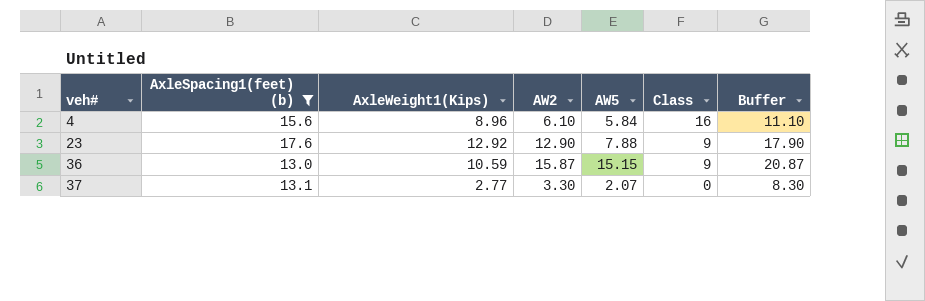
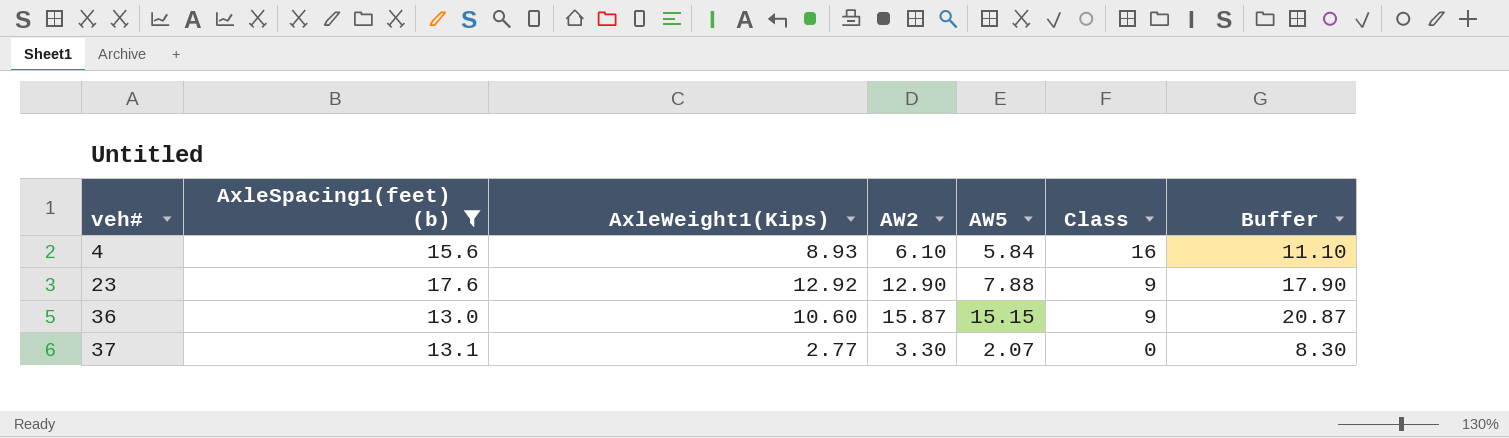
4 | AxleWeight1(Kips): 8.96 -> 8.93
36 | AxleWeight1(Kips): 10.59 -> 10.60

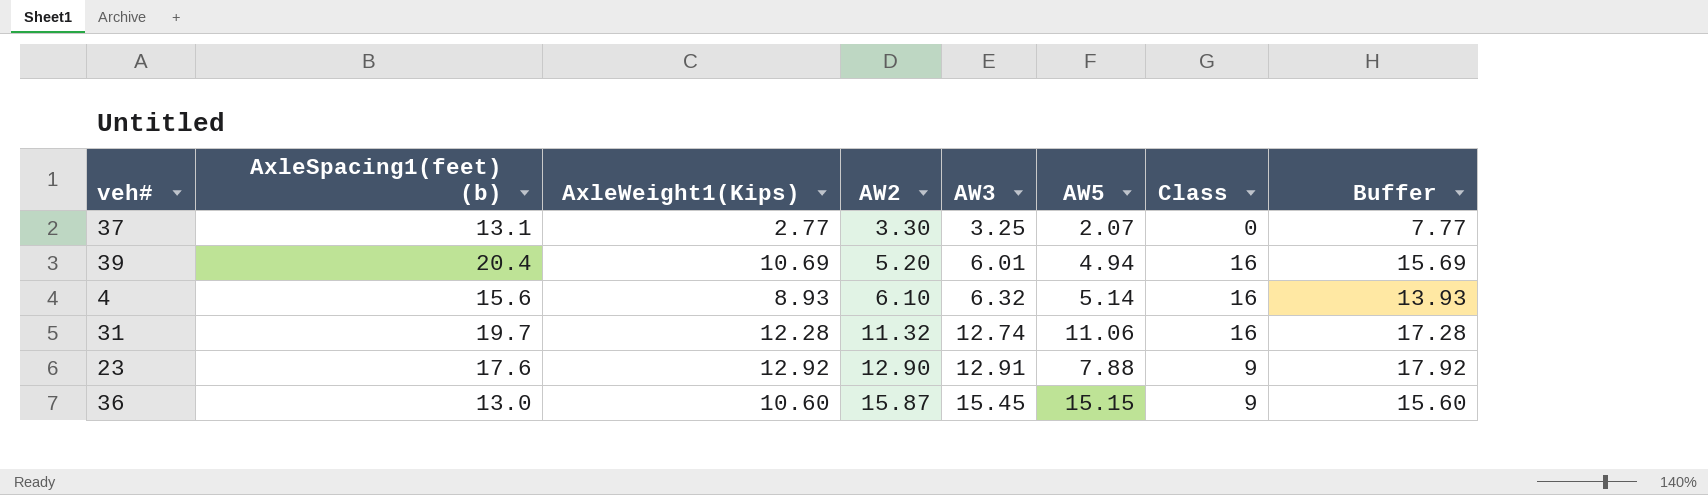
filter: AxleSpacing1(feet) (b) <= 17.6 -> none
row order: veh# ascending -> AW2 ascending
column AW3 | position: none -> 5
column Buffer | formula: [AW2] + 5 -> [AxleWeight1(Kips)] + 5
4 | AW5: 5.84 -> 5.14

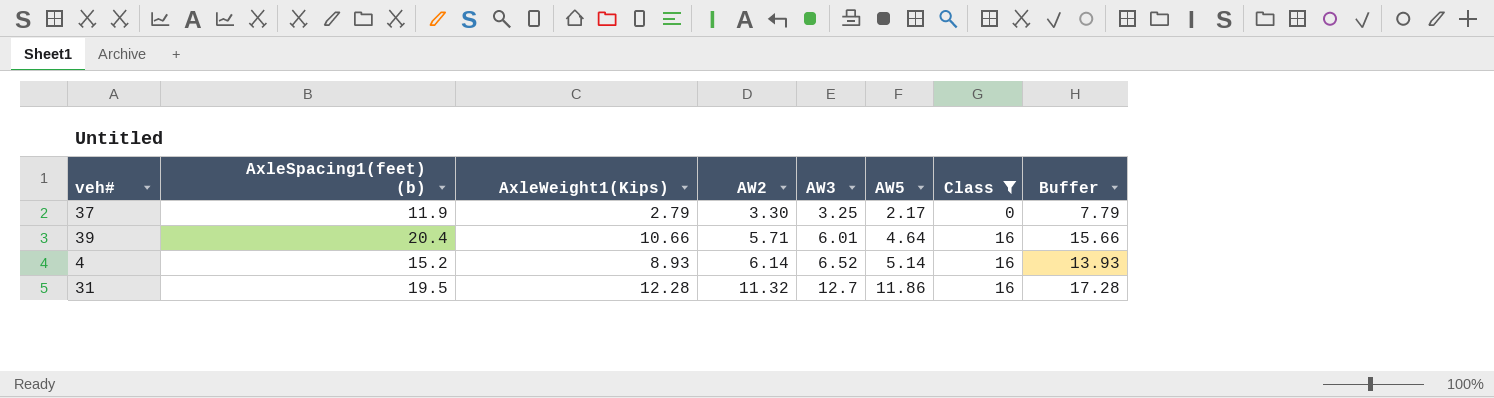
filter: none -> Class != 9
37 | AxleSpacing1(feet) (b): 13.1 -> 11.9
37 | AxleWeight1(Kips): 2.77 -> 2.79
37 | AW5: 2.07 -> 2.17
37 | Buffer: 7.77 -> 7.79
39 | AxleWeight1(Kips): 10.69 -> 10.66
39 | AW2: 5.20 -> 5.71
39 | AW5: 4.94 -> 4.64
39 | Buffer: 15.69 -> 15.66
4 | AxleSpacing1(feet) (b): 15.6 -> 15.2
4 | AW2: 6.10 -> 6.14
4 | AW3: 6.32 -> 6.52
31 | AxleSpacing1(feet) (b): 19.7 -> 19.5
31 | AW3: 12.74 -> 12.7
31 | AW5: 11.06 -> 11.86

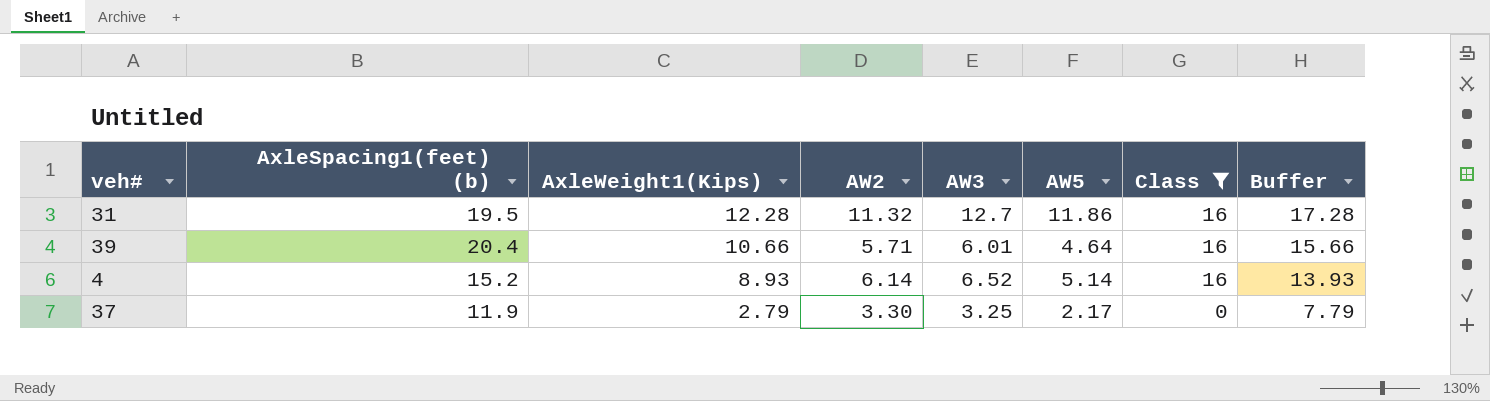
row order: AW2 ascending -> AxleWeight1(Kips) descending

